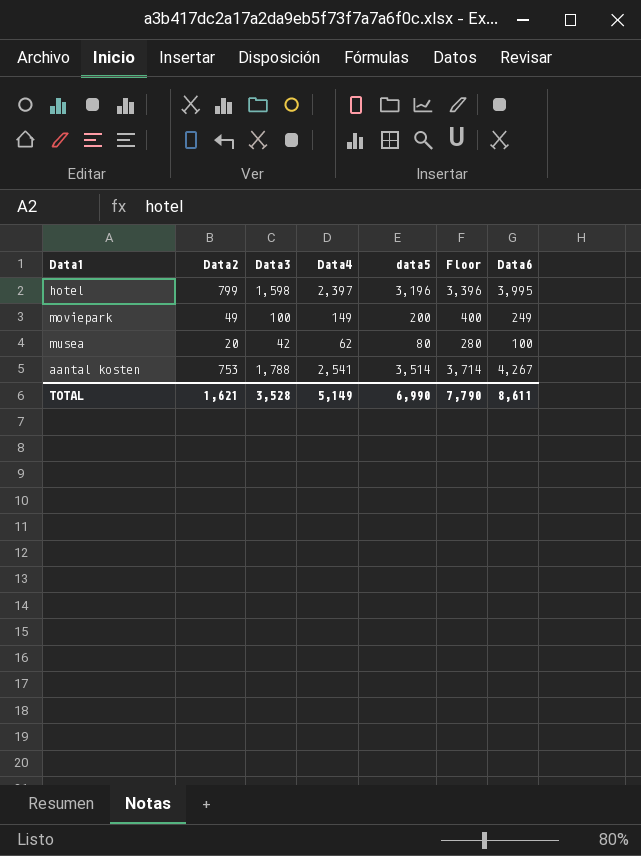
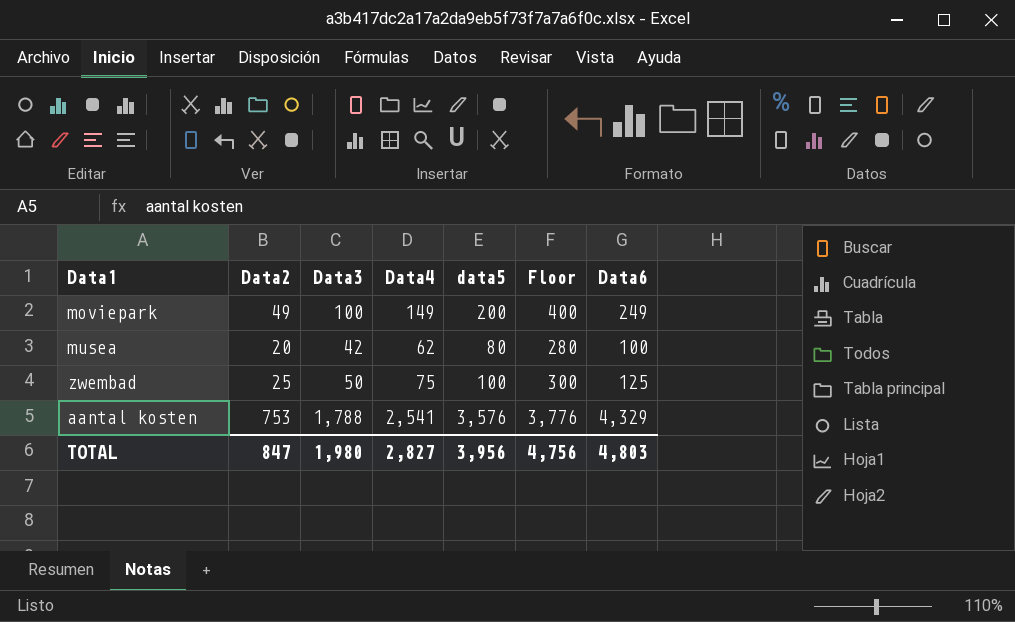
row hotel: 799 | 1,598 | 2,397 | 3,196 | 3,396 | 3,995 -> none
row zwembad: none -> 25 | 50 | 75 | 100 | 300 | 125
aantal kosten | data5: 3,514 -> 3,576
aantal kosten | Floor: 3,714 -> 3,776
aantal kosten | Data6: 4,267 -> 4,329
TOTAL | Data2: 1,621 -> 847
TOTAL | Data3: 3,528 -> 1,980
TOTAL | Data4: 5,149 -> 2,827
TOTAL | data5: 6,990 -> 3,956
TOTAL | Floor: 7,790 -> 4,756
TOTAL | Data6: 8,611 -> 4,803

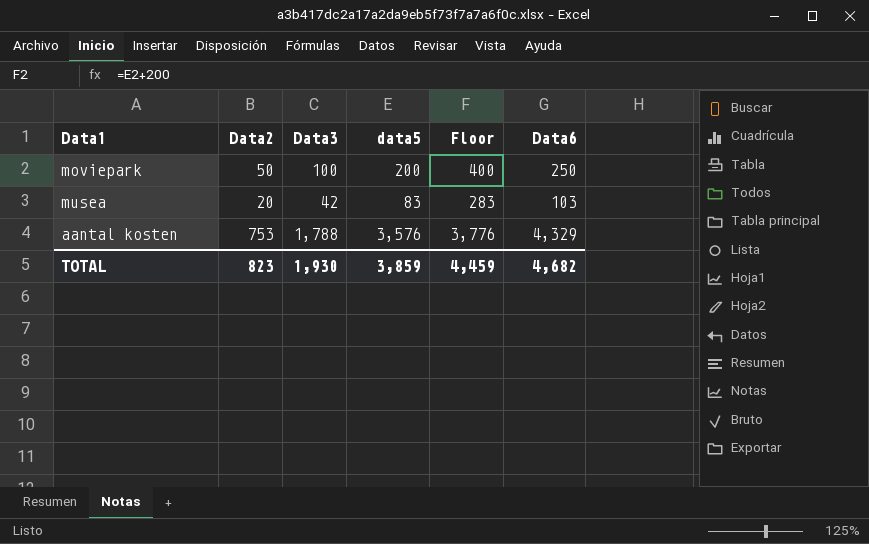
column Data4 | formula: [Data2] + [Data3] -> none
row zwembad: 25 | 50 | 75 | 100 | 300 | 125 -> none
moviepark | Data2: 49 -> 50
moviepark | Data6: 249 -> 250
musea | data5: 80 -> 83
musea | Floor: 280 -> 283
musea | Data6: 100 -> 103
TOTAL | Data2: 847 -> 823
TOTAL | Data3: 1,980 -> 1,930
TOTAL | data5: 3,956 -> 3,859
TOTAL | Floor: 4,756 -> 4,459
TOTAL | Data6: 4,803 -> 4,682

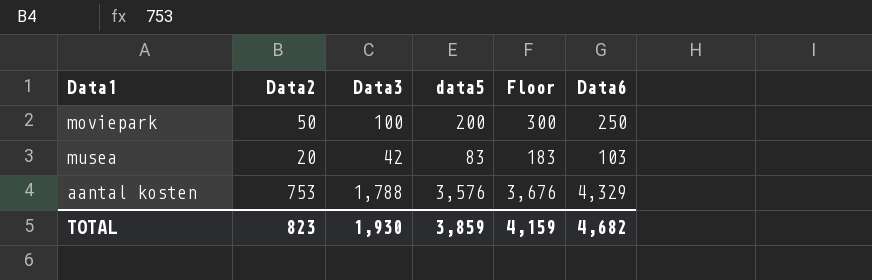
column Floor | formula: [data5] + 200 -> [data5] + 100
TOTAL | Floor: 4,459 -> 4,159

